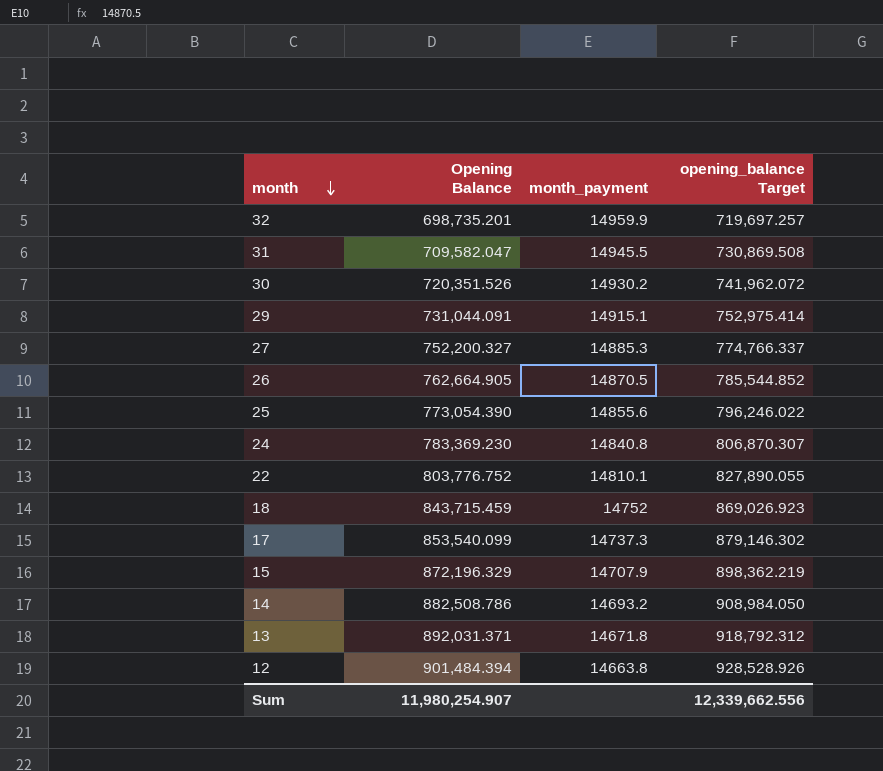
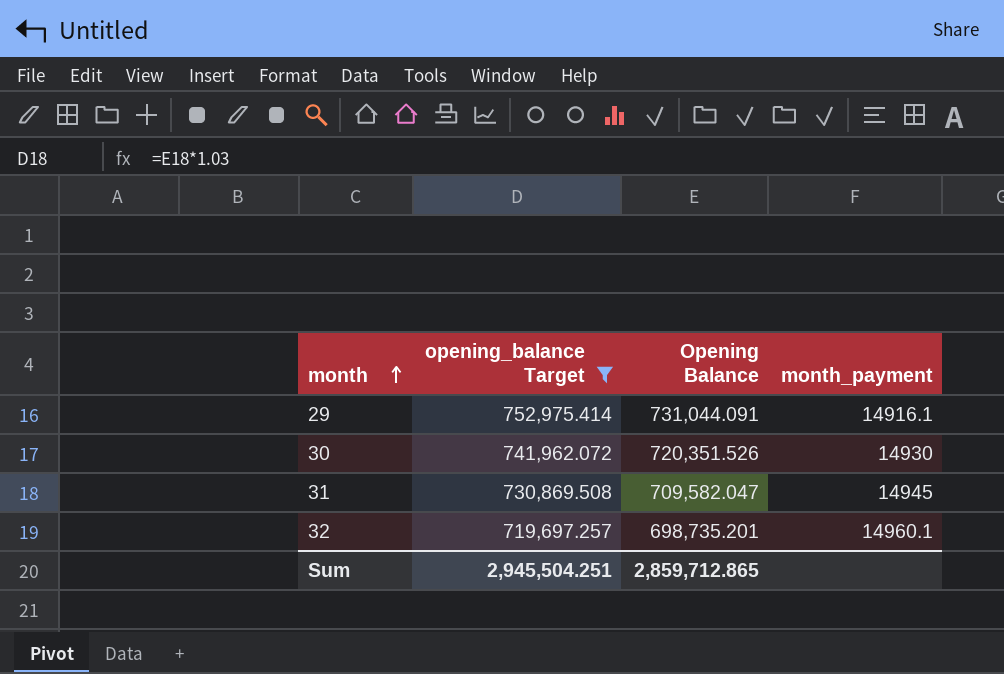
filter: none -> opening_balance Target <= 752,975.414
row order: month descending -> month ascending
column opening_balance Target | position: 4 -> 2
29 | month_payment: 14915.1 -> 14916.1
30 | month_payment: 14930.2 -> 14930
31 | month_payment: 14945.5 -> 14945
32 | month_payment: 14959.9 -> 14960.1
Sum | opening_balance Target: 12,339,662.556 -> 2,945,504.251
Sum | Opening Balance: 11,980,254.907 -> 2,859,712.865

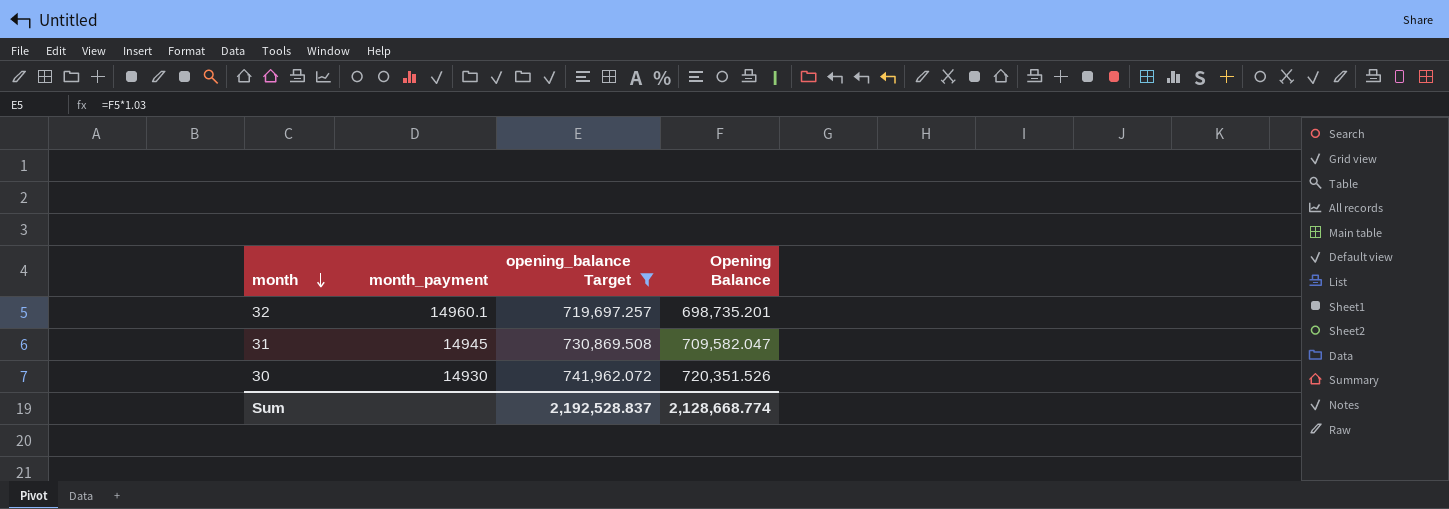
row order: month ascending -> month descending
column month_payment | position: 4 -> 2
row 29: 752,975.414 | 731,044.091 | 14916.1 -> none
Sum | opening_balance Target: 2,945,504.251 -> 2,192,528.837
Sum | Opening Balance: 2,859,712.865 -> 2,128,668.774

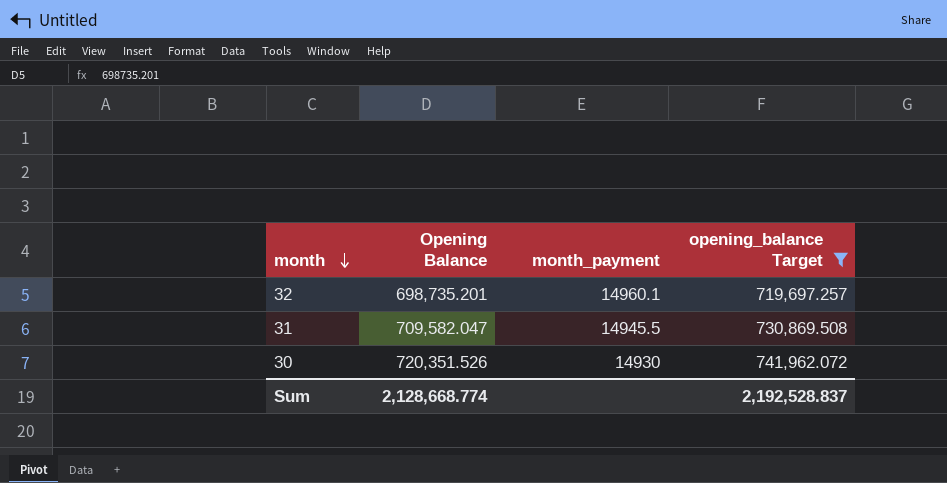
column Opening Balance | position: 4 -> 2
31 | month_payment: 14945 -> 14945.5

